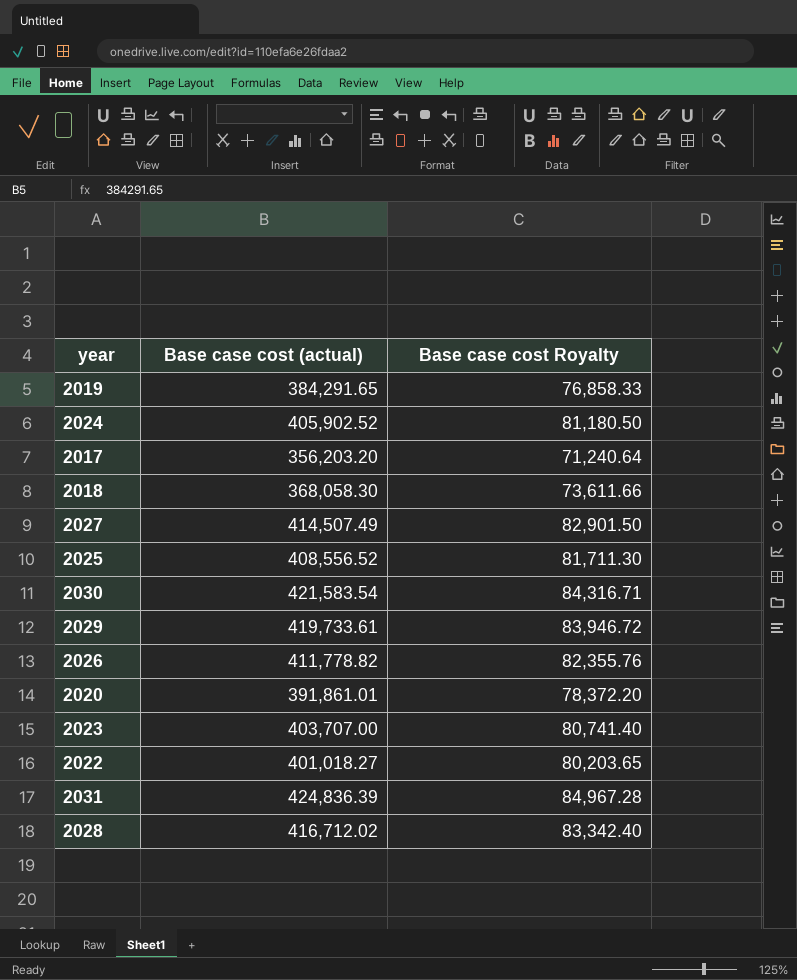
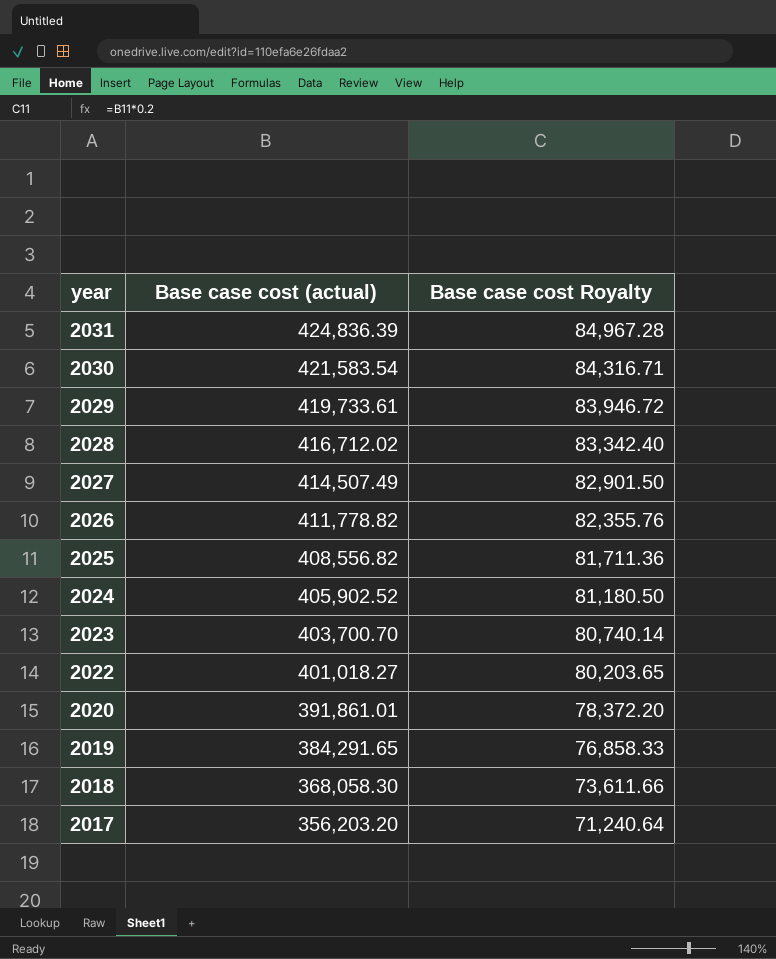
row order: none -> year descending
2025 | Base case cost (actual): 408,556.52 -> 408,556.82
2025 | Base case cost Royalty: 81,711.30 -> 81,711.36
2023 | Base case cost (actual): 403,707.00 -> 403,700.70
2023 | Base case cost Royalty: 80,741.40 -> 80,740.14

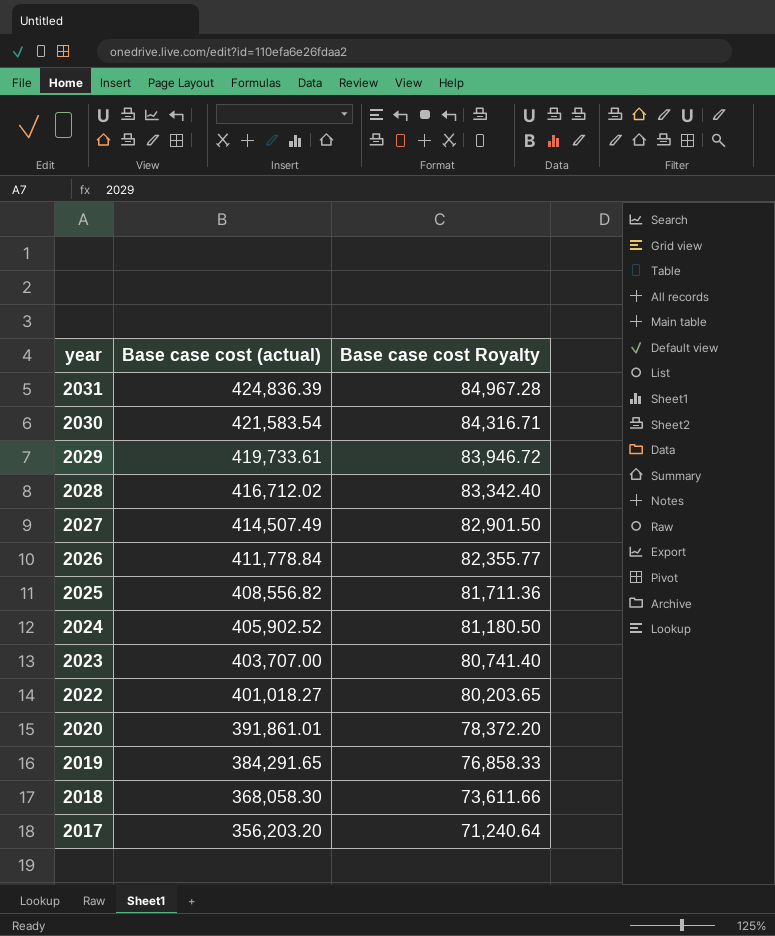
2026 | Base case cost (actual): 411,778.82 -> 411,778.84
2026 | Base case cost Royalty: 82,355.76 -> 82,355.77
2023 | Base case cost (actual): 403,700.70 -> 403,707.00
2023 | Base case cost Royalty: 80,740.14 -> 80,741.40

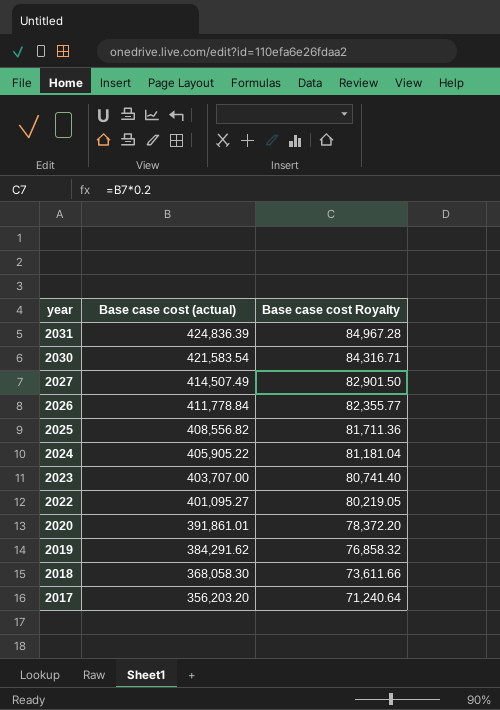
row 2029: 419,733.61 | 83,946.72 -> none
row 2028: 416,712.02 | 83,342.40 -> none
2024 | Base case cost (actual): 405,902.52 -> 405,905.22
2024 | Base case cost Royalty: 81,180.50 -> 81,181.04
2022 | Base case cost (actual): 401,018.27 -> 401,095.27
2022 | Base case cost Royalty: 80,203.65 -> 80,219.05
2019 | Base case cost (actual): 384,291.65 -> 384,291.62
2019 | Base case cost Royalty: 76,858.33 -> 76,858.32

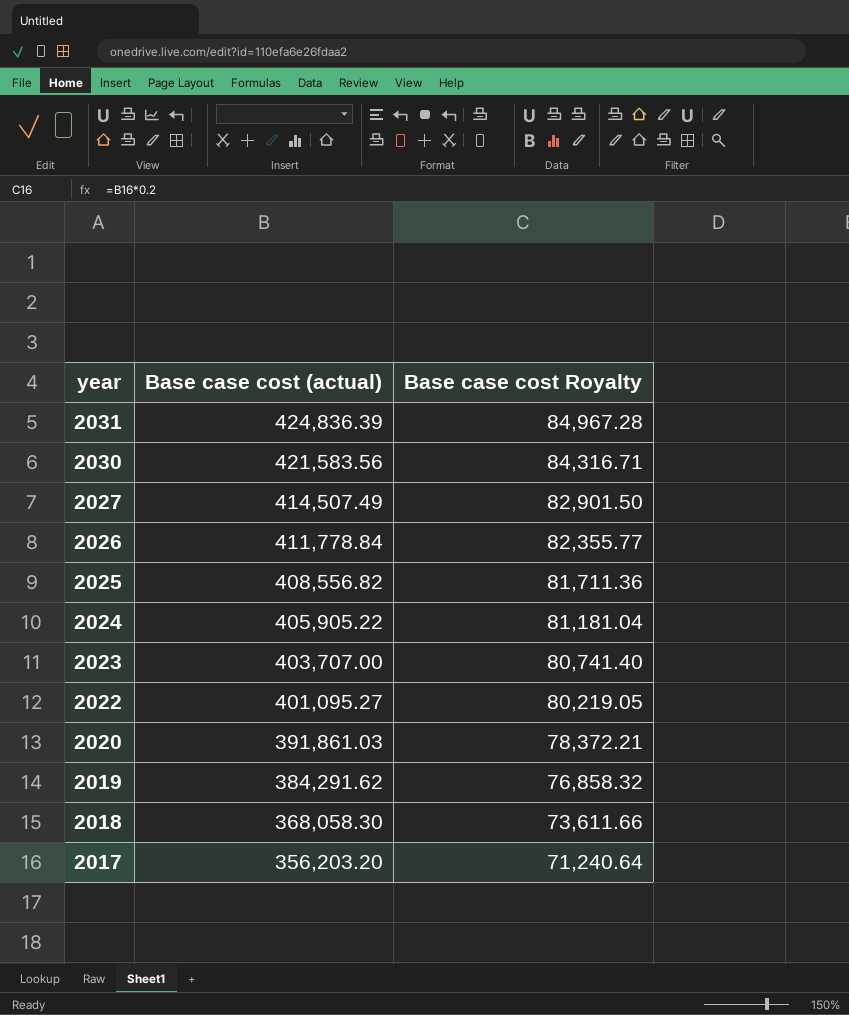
2030 | Base case cost (actual): 421,583.54 -> 421,583.56
2020 | Base case cost (actual): 391,861.01 -> 391,861.03
2020 | Base case cost Royalty: 78,372.20 -> 78,372.21

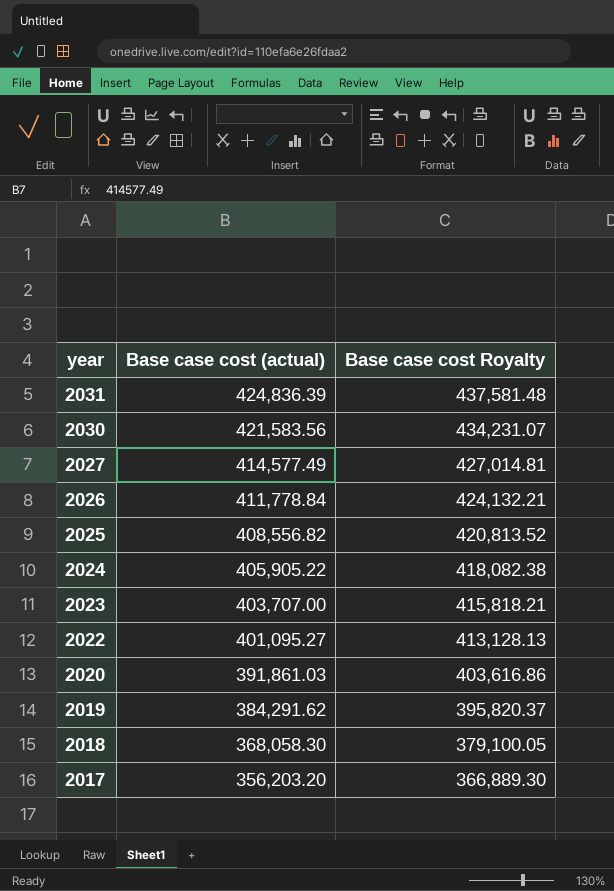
column Base case cost Royalty | formula: [Base case cost (actual)] * 0.2 -> [Base case cost (actual)] * 1.03
2027 | Base case cost (actual): 414,507.49 -> 414,577.49

